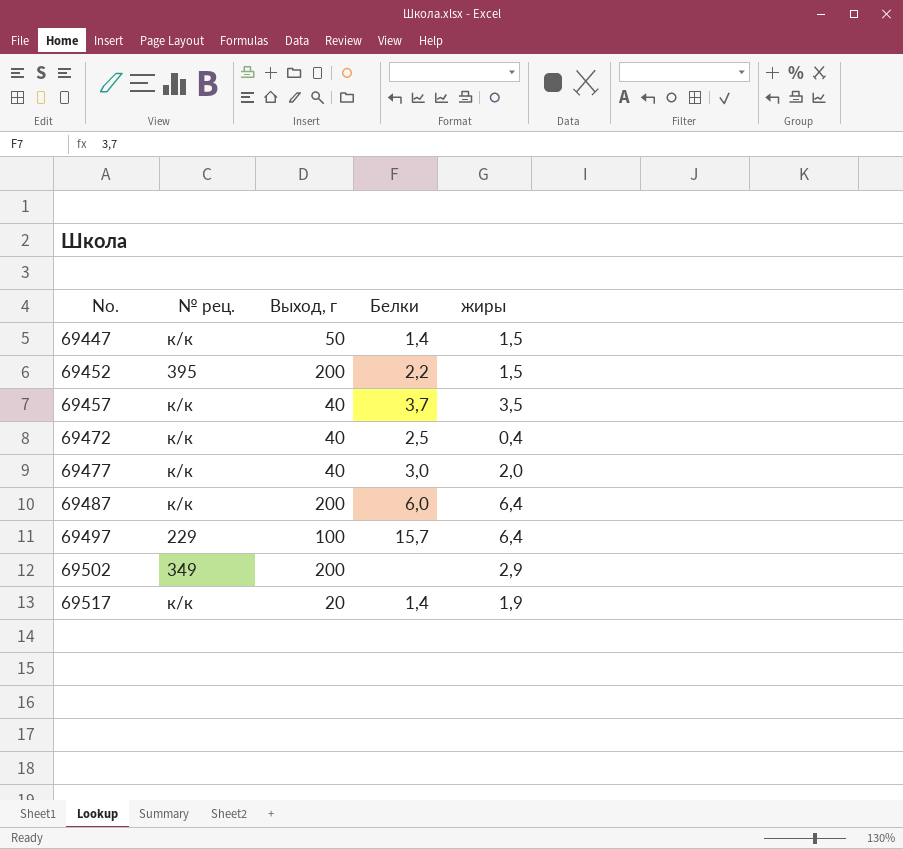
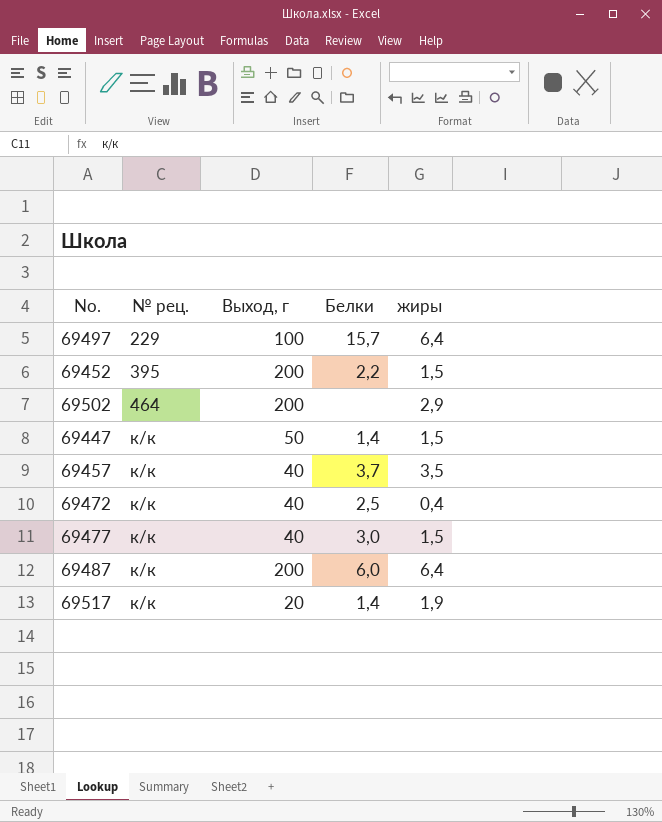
row order: No. ascending -> № рец. ascending
69502 | № рец.: 349 -> 464
69477 | жиры: 2,0 -> 1,5

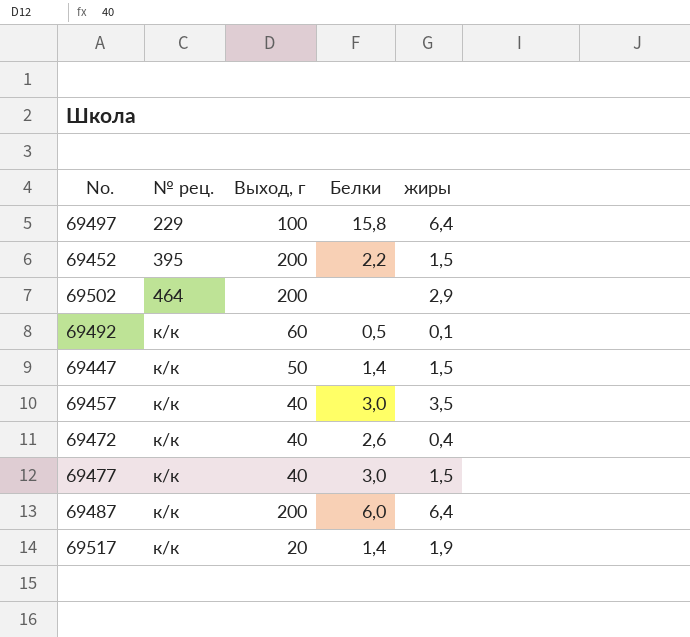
69497 | Белки: 15,7 -> 15,8
row 69492: none -> к/к | 60 | 0,5 | 0,1
69457 | Белки: 3,7 -> 3,0
69472 | Белки: 2,5 -> 2,6

